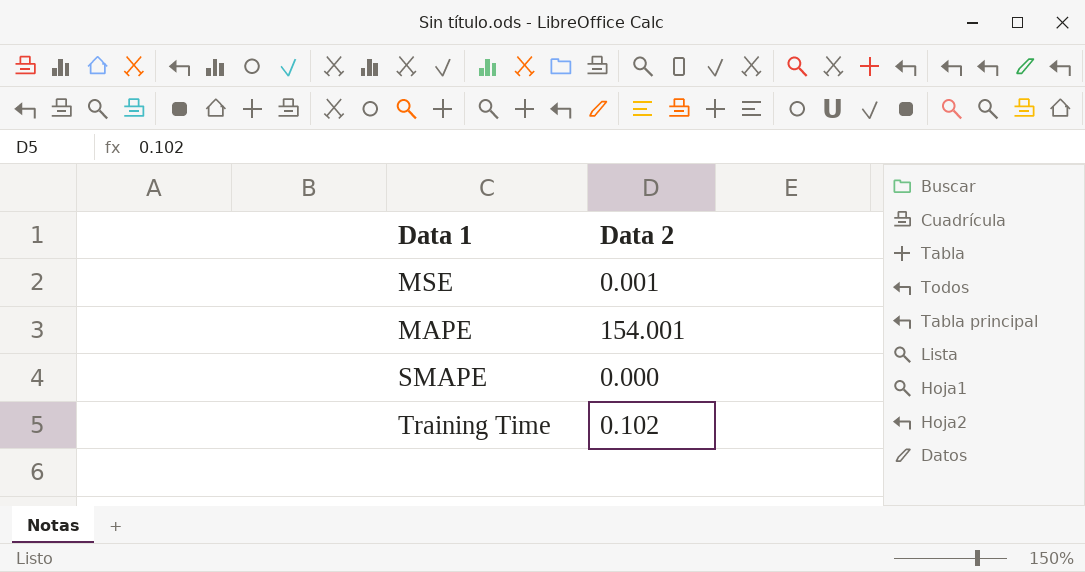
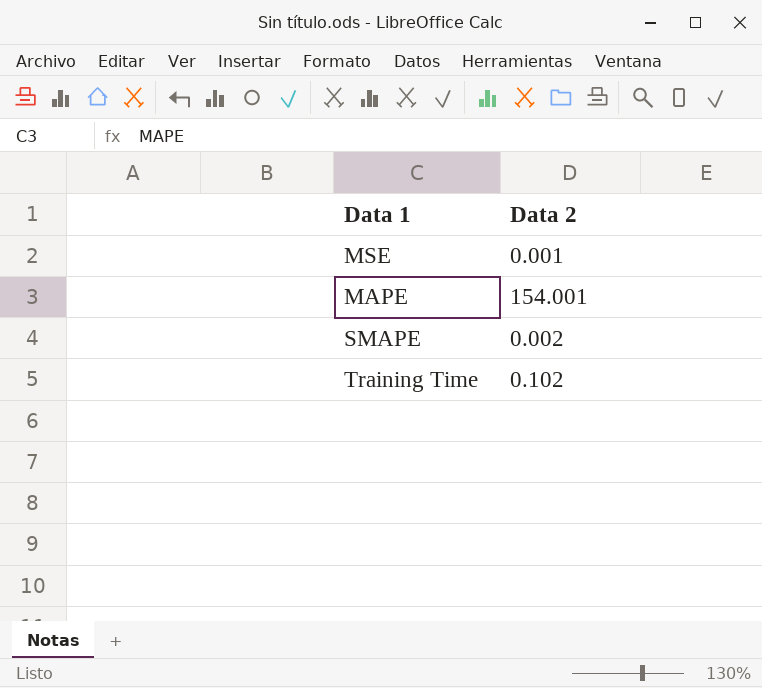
SMAPE | Data 2: 0.000 -> 0.002

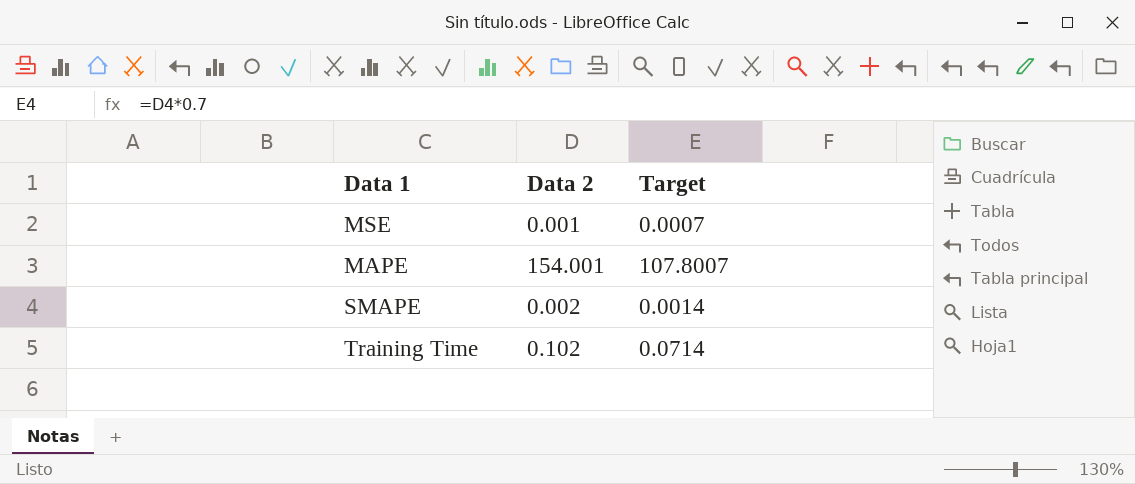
column Target | formula: none -> [Data 2] * 0.7

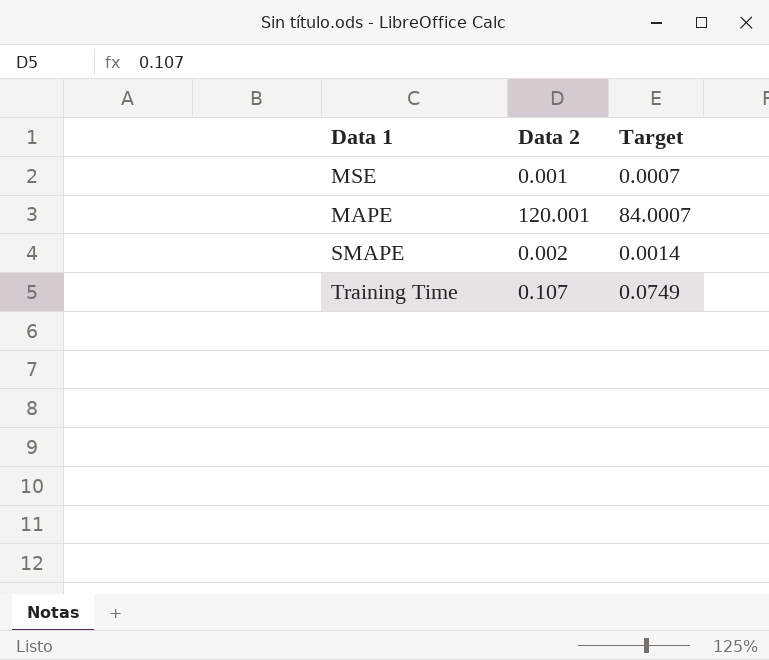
MAPE | Data 2: 154.001 -> 120.001
MAPE | Target: 107.8007 -> 84.0007
Training Time | Data 2: 0.102 -> 0.107
Training Time | Target: 0.0714 -> 0.0749

